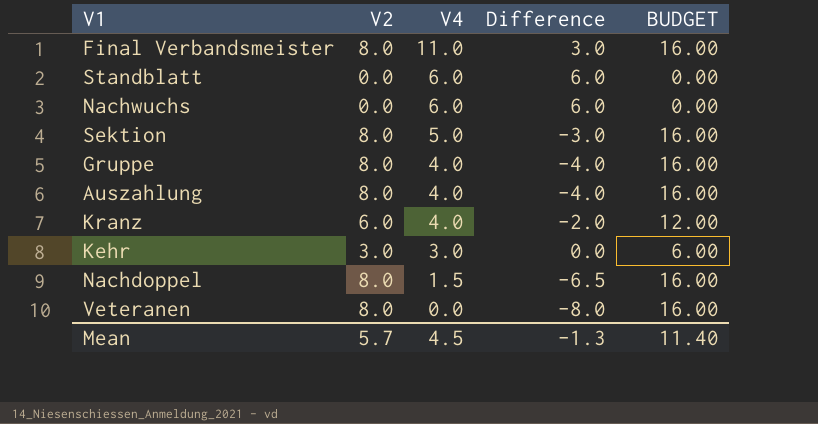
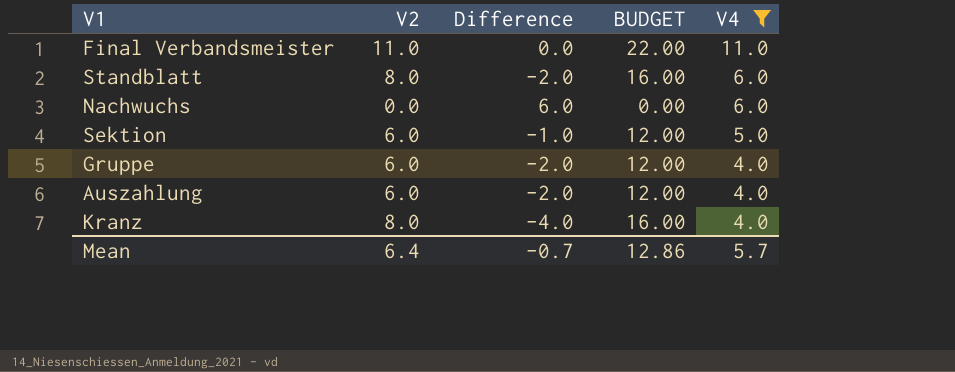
filter: none -> V4 >= 4.0
column V4 | position: 3 -> 5
Final Verbandsmeister | V2: 8.0 -> 11.0
Final Verbandsmeister | Difference: 3.0 -> 0.0
Final Verbandsmeister | BUDGET: 16.00 -> 22.00
Standblatt | V2: 0.0 -> 8.0
Standblatt | Difference: 6.0 -> -2.0
Standblatt | BUDGET: 0.00 -> 16.00
Sektion | V2: 8.0 -> 6.0
Sektion | Difference: -3.0 -> -1.0
Sektion | BUDGET: 16.00 -> 12.00
Gruppe | V2: 8.0 -> 6.0
Gruppe | Difference: -4.0 -> -2.0
Gruppe | BUDGET: 16.00 -> 12.00
Auszahlung | V2: 8.0 -> 6.0
Auszahlung | Difference: -4.0 -> -2.0
Auszahlung | BUDGET: 16.00 -> 12.00
Kranz | V2: 6.0 -> 8.0
Kranz | Difference: -2.0 -> -4.0
Kranz | BUDGET: 12.00 -> 16.00
Mean | V2: 5.7 -> 6.4
Mean | Difference: -1.3 -> -0.7
Mean | BUDGET: 11.40 -> 12.86
Mean | V4: 4.5 -> 5.7

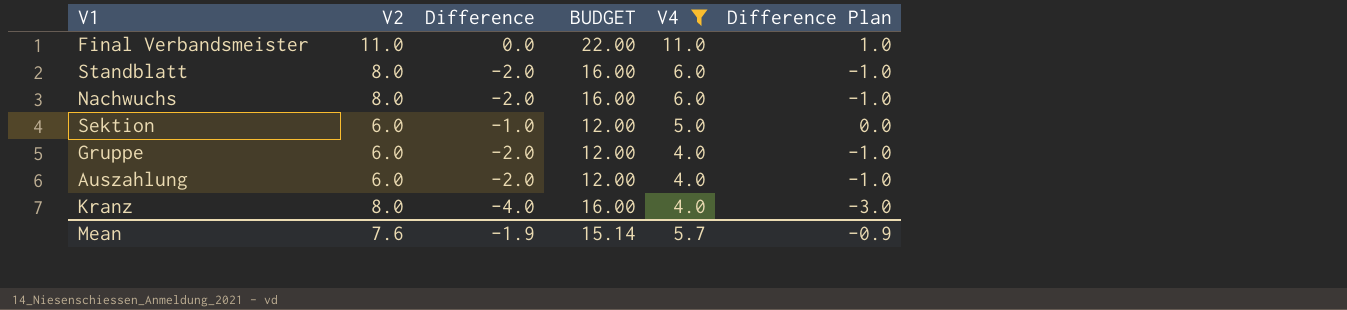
column Difference Plan | formula: none -> [Difference] + 1
Nachwuchs | V2: 0.0 -> 8.0
Nachwuchs | Difference: 6.0 -> -2.0
Nachwuchs | BUDGET: 0.00 -> 16.00
Mean | V2: 6.4 -> 7.6
Mean | Difference: -0.7 -> -1.9
Mean | BUDGET: 12.86 -> 15.14

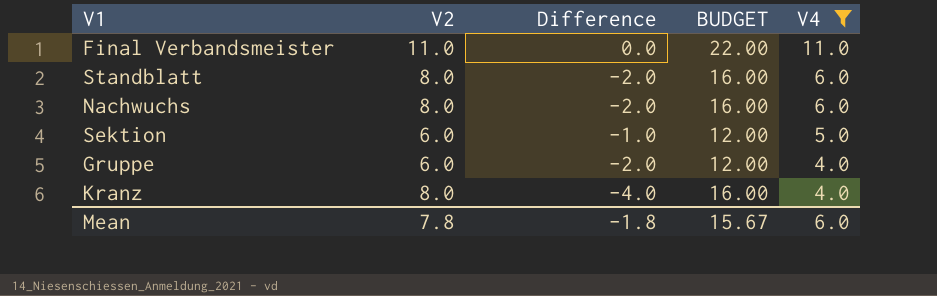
column Difference Plan | formula: [Difference] + 1 -> none
row Auszahlung: 6.0 | -2.0 | 12.00 | 4.0 | -1.0 -> none
Mean | V2: 7.6 -> 7.8
Mean | Difference: -1.9 -> -1.8
Mean | BUDGET: 15.14 -> 15.67
Mean | V4: 5.7 -> 6.0

